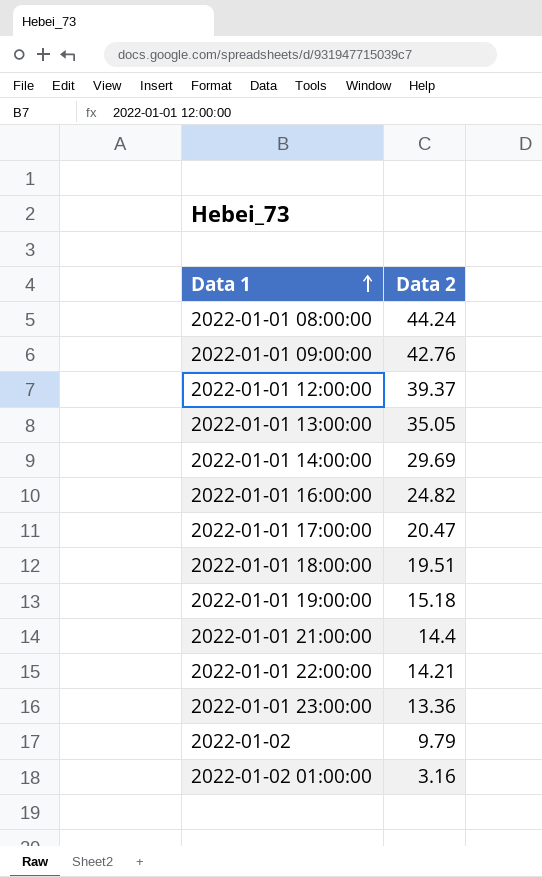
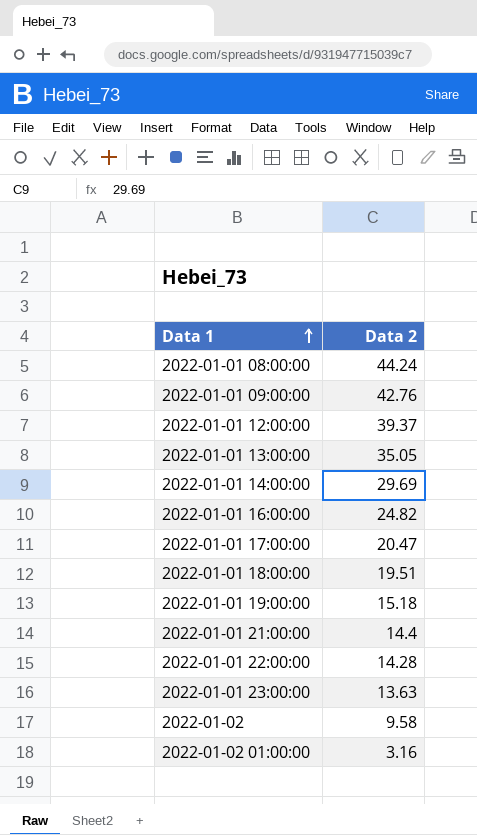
2022-01-01 22:00:00 | Data 2: 14.21 -> 14.28
2022-01-01 23:00:00 | Data 2: 13.36 -> 13.63
2022-01-02 | Data 2: 9.79 -> 9.58

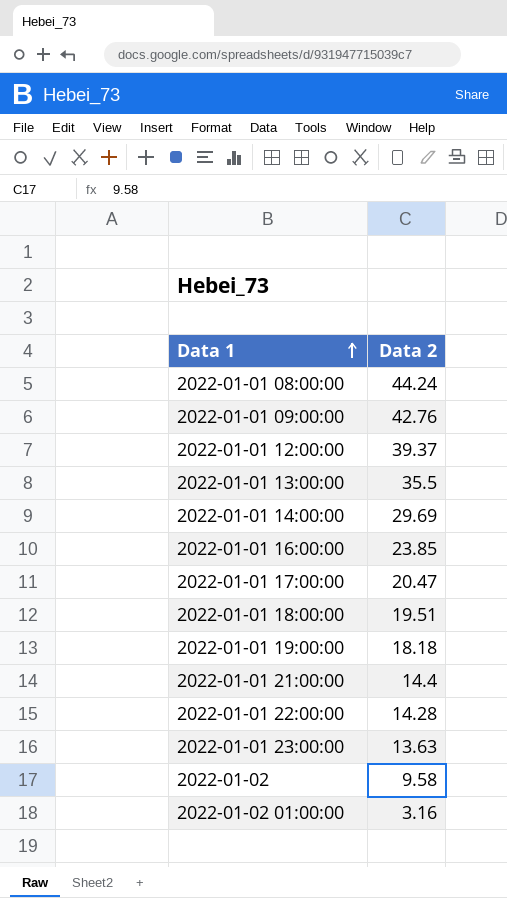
2022-01-01 13:00:00 | Data 2: 35.05 -> 35.5
2022-01-01 16:00:00 | Data 2: 24.82 -> 23.85
2022-01-01 19:00:00 | Data 2: 15.18 -> 18.18

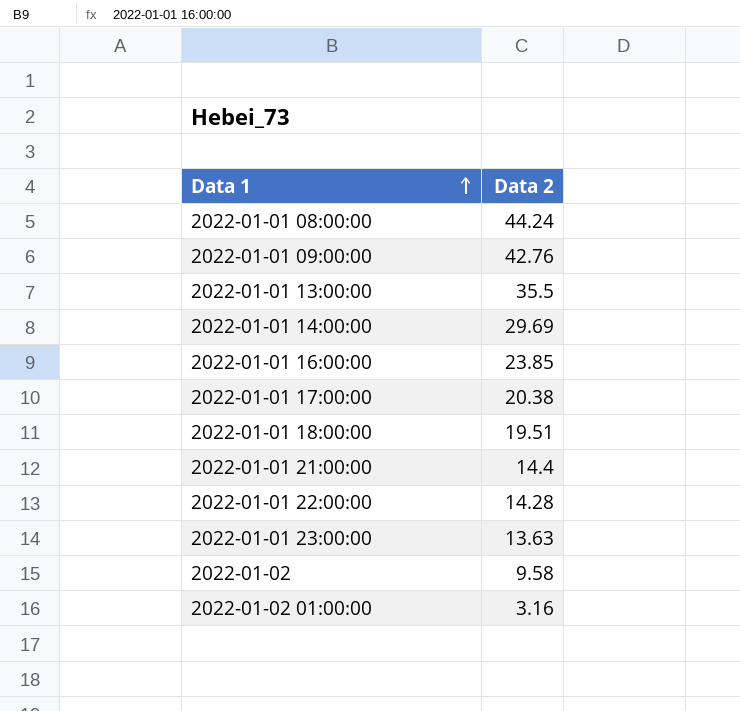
row 2022-01-01 12:00:00: 39.37 -> none
row 2022-01-01 19:00:00: 18.18 -> none
2022-01-01 17:00:00 | Data 2: 20.47 -> 20.38

